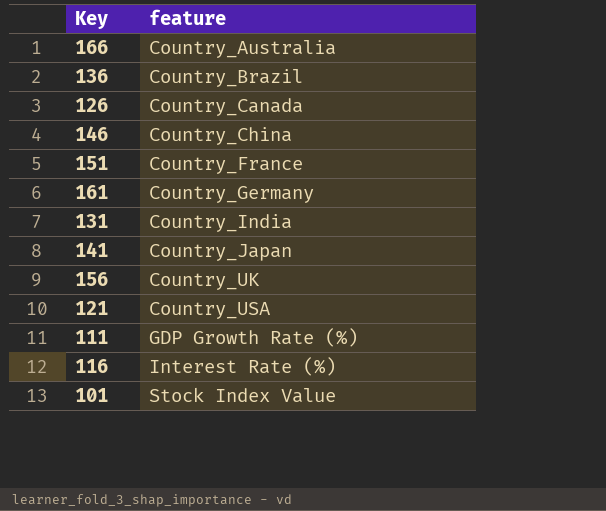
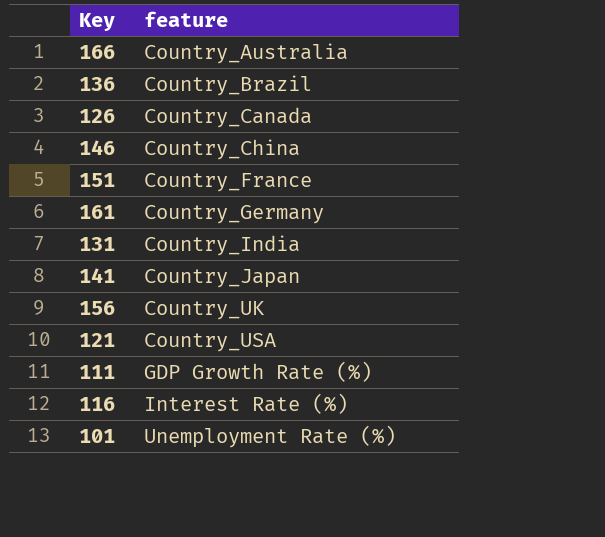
101 | feature: Stock Index Value -> Unemployment Rate (%)

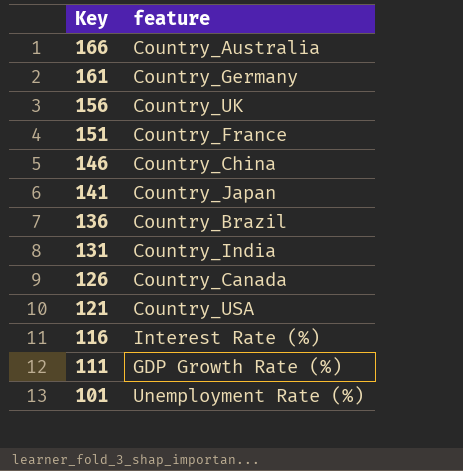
row order: feature ascending -> Key descending

